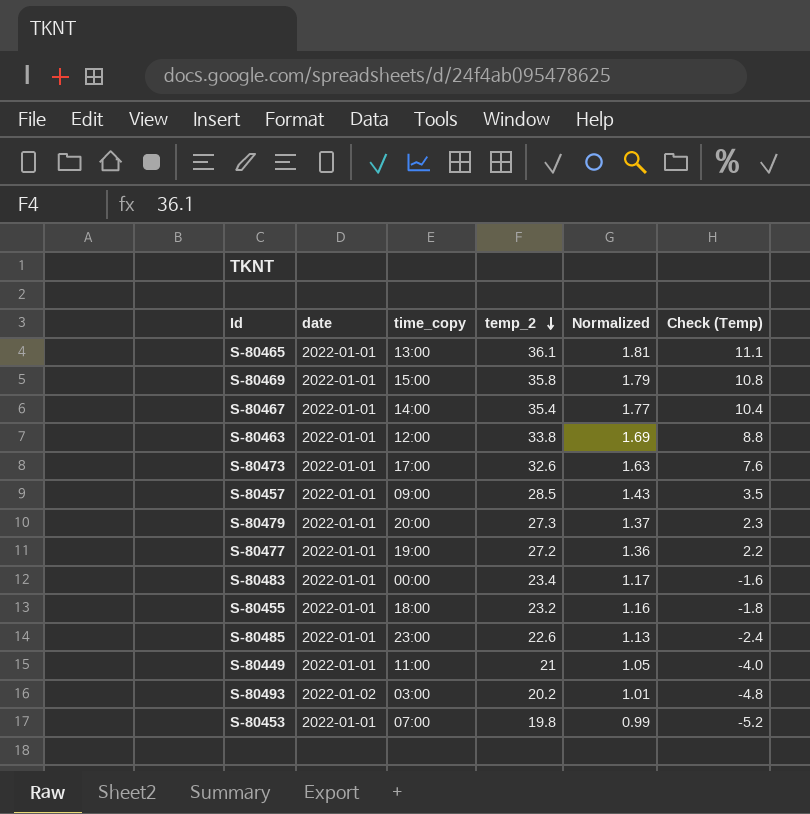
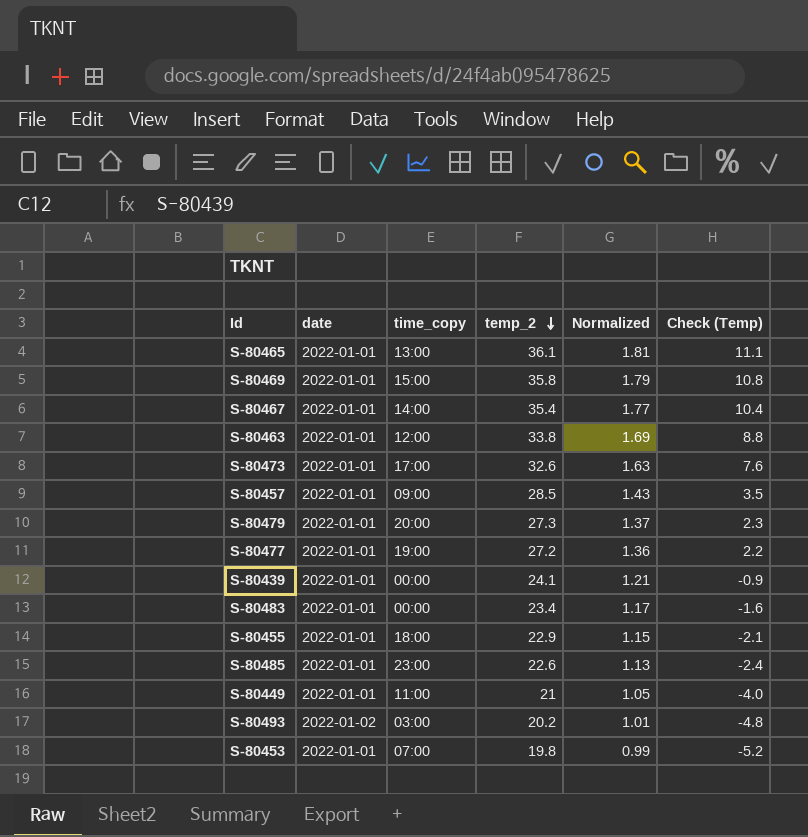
row S-80439: none -> 2022-01-01 | 00:00 | 24.1 | 1.21 | -0.9
S-80455 | temp_2: 23.2 -> 22.9
S-80455 | Normalized: 1.16 -> 1.15
S-80455 | Check (Temp): -1.8 -> -2.1

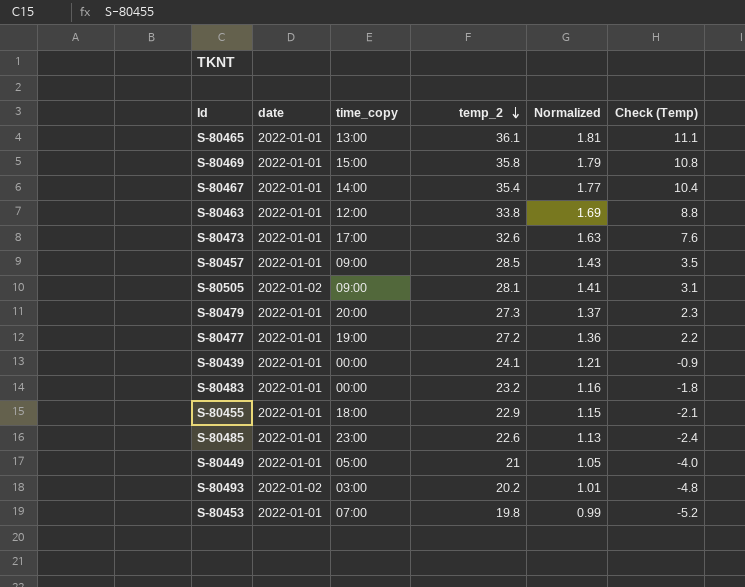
row S-80505: none -> 2022-01-02 | 09:00 | 28.1 | 1.41 | 3.1
S-80483 | temp_2: 23.4 -> 23.2
S-80483 | Normalized: 1.17 -> 1.16
S-80483 | Check (Temp): -1.6 -> -1.8
S-80449 | time_copy: 11:00 -> 05:00

